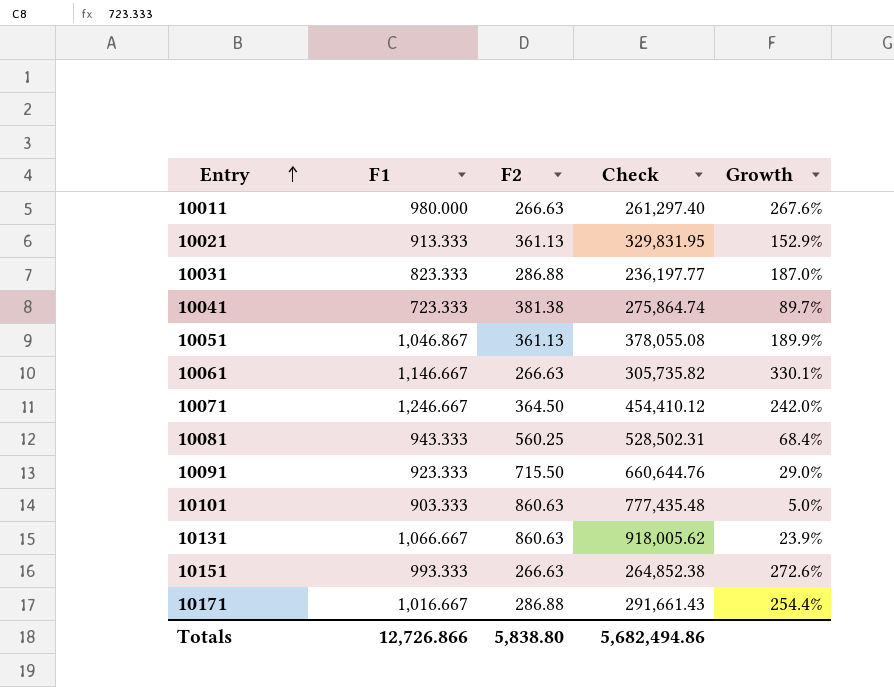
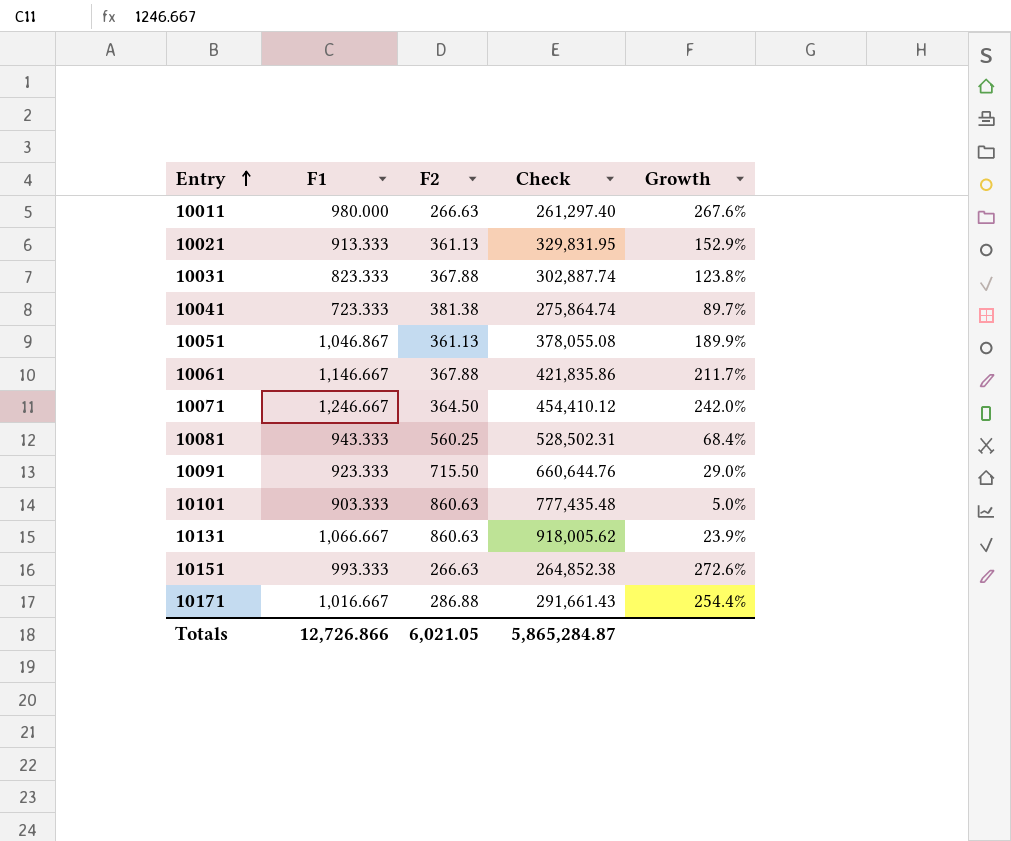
10031 | F2: 286.88 -> 367.88
10031 | Check: 236,197.77 -> 302,887.74
10031 | Growth: 187.0% -> 123.8%
10061 | F2: 266.63 -> 367.88
10061 | Check: 305,735.82 -> 421,835.86
10061 | Growth: 330.1% -> 211.7%
Totals | F2: 5,838.80 -> 6,021.05
Totals | Check: 5,682,494.86 -> 5,865,284.87

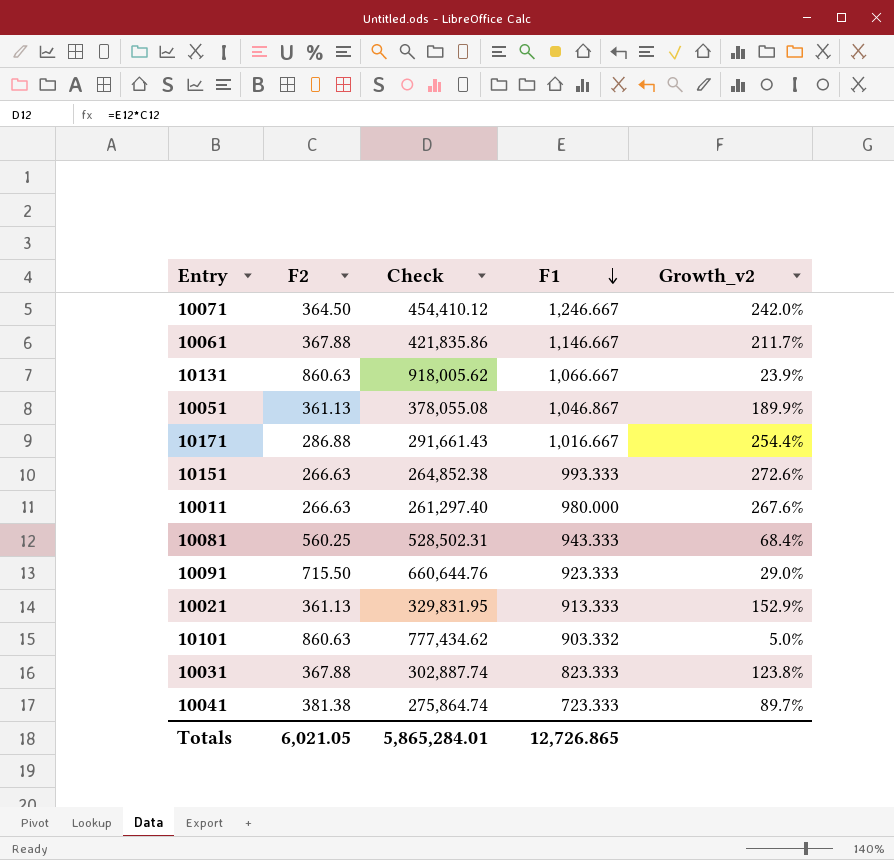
row order: Entry ascending -> F1 descending
column F1 | position: 2 -> 4
column name: Growth -> Growth_v2
10101 | Check: 777,435.48 -> 777,434.62
10101 | F1: 903.333 -> 903.332
Totals | Check: 5,865,284.87 -> 5,865,284.01
Totals | F1: 12,726.866 -> 12,726.865

